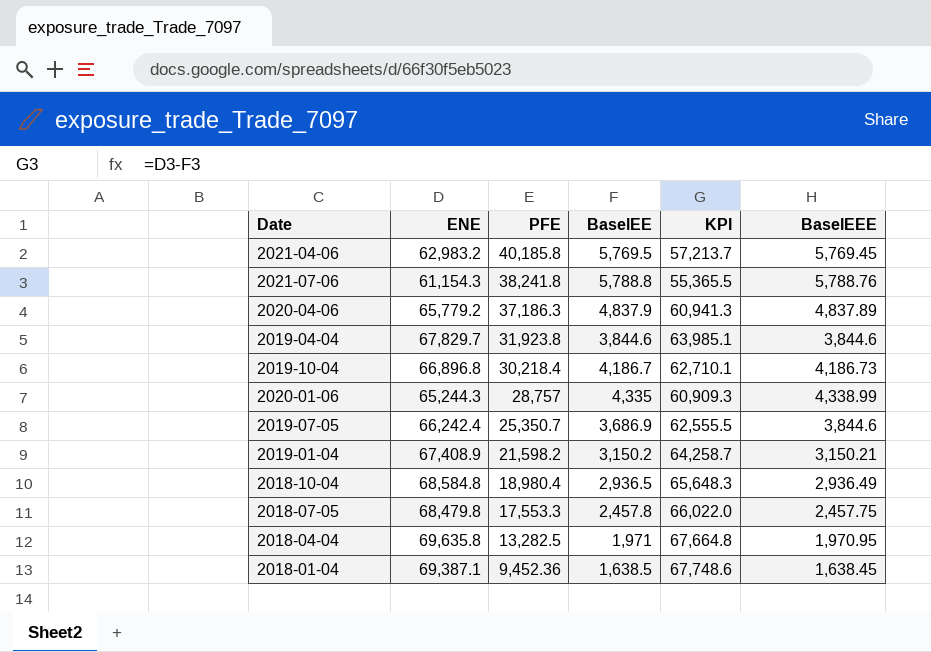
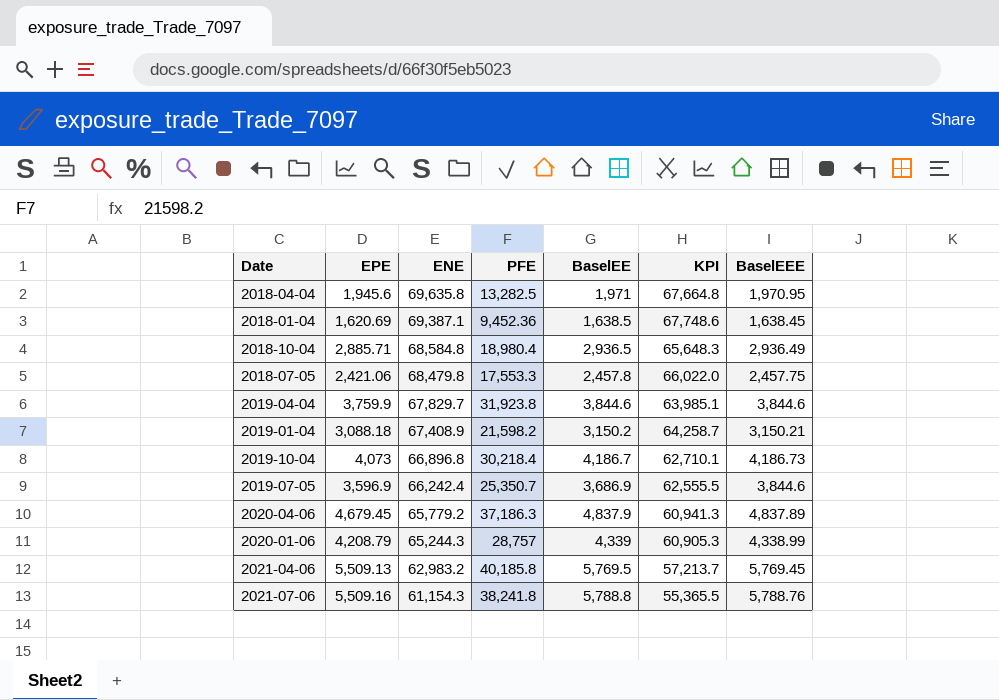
row order: PFE descending -> ENE descending
column EPE | position: none -> 2
2020-01-06 | BaselEE: 4,335 -> 4,339
2020-01-06 | KPI: 60,909.3 -> 60,905.3

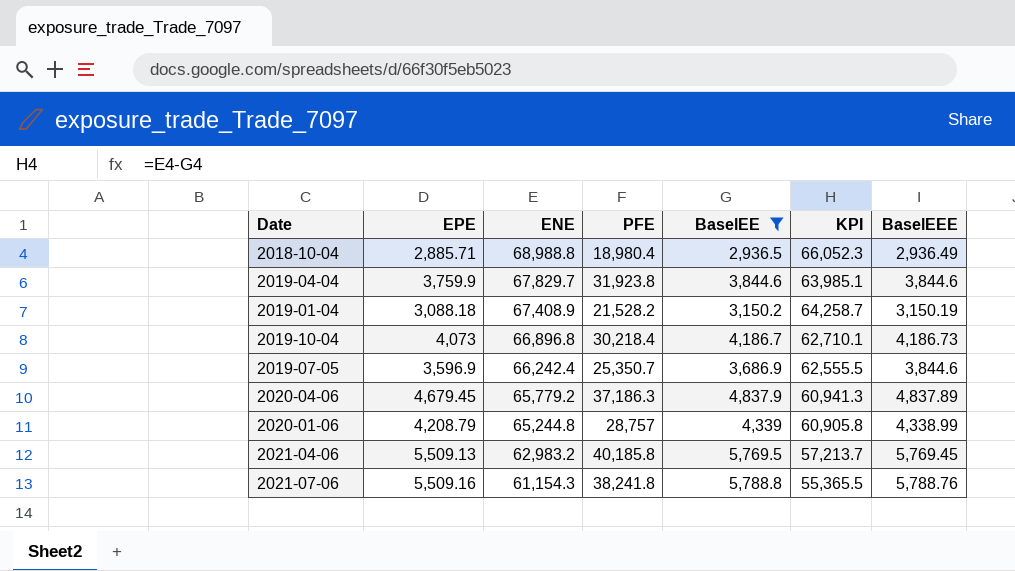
filter: none -> BaselEE >= 2,936.5
2018-10-04 | ENE: 68,584.8 -> 68,988.8
2018-10-04 | KPI: 65,648.3 -> 66,052.3
2019-01-04 | PFE: 21,598.2 -> 21,528.2
2019-01-04 | BaselEEE: 3,150.21 -> 3,150.19
2020-01-06 | ENE: 65,244.3 -> 65,244.8
2020-01-06 | KPI: 60,905.3 -> 60,905.8

